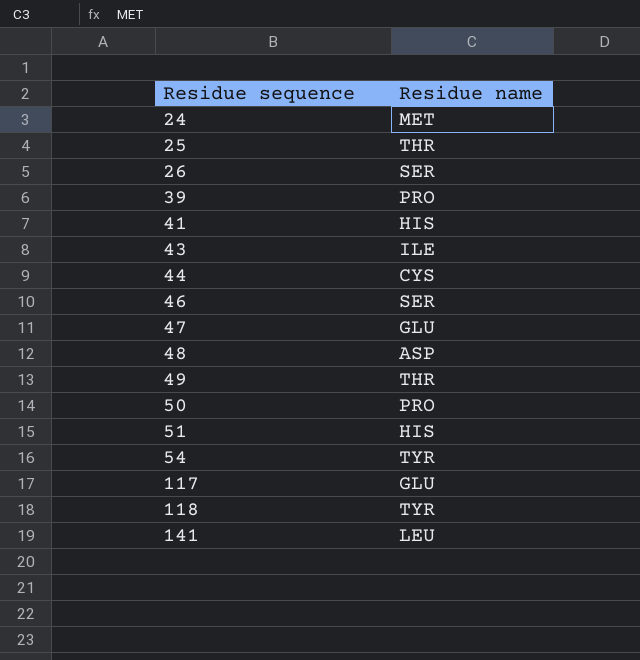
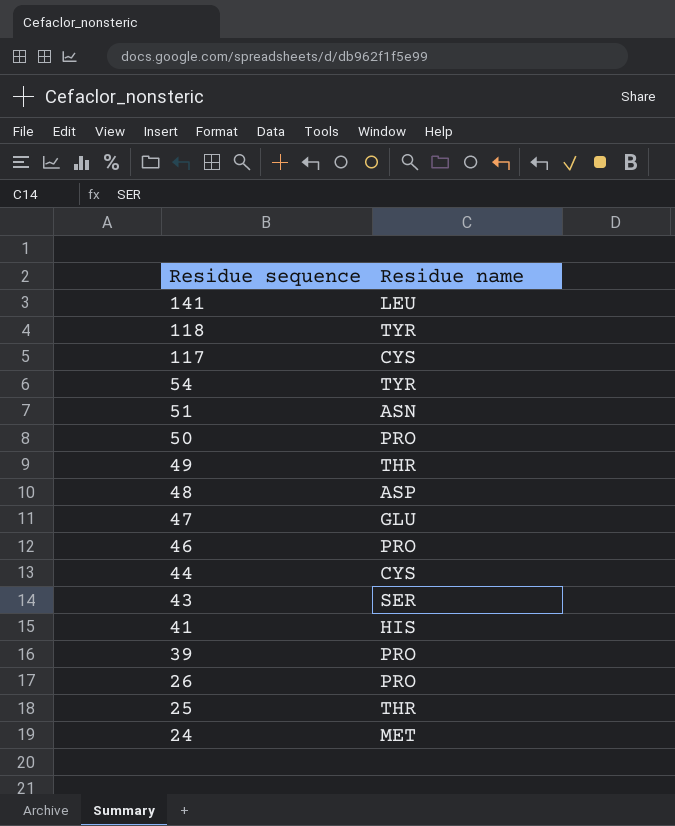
row order: Residue sequence ascending -> Residue sequence descending
117 | Residue name: GLU -> CYS
51 | Residue name: HIS -> ASN
46 | Residue name: SER -> PRO
43 | Residue name: ILE -> SER
26 | Residue name: SER -> PRO

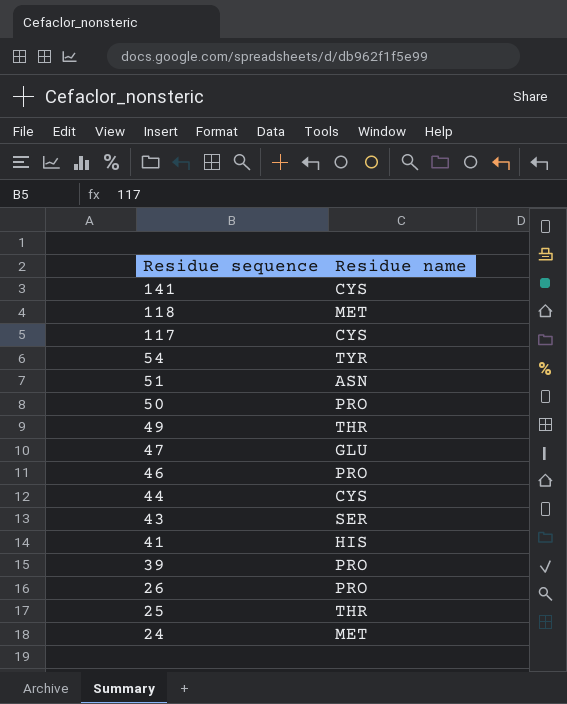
row 48: ASP -> none
141 | Residue name: LEU -> CYS
118 | Residue name: TYR -> MET

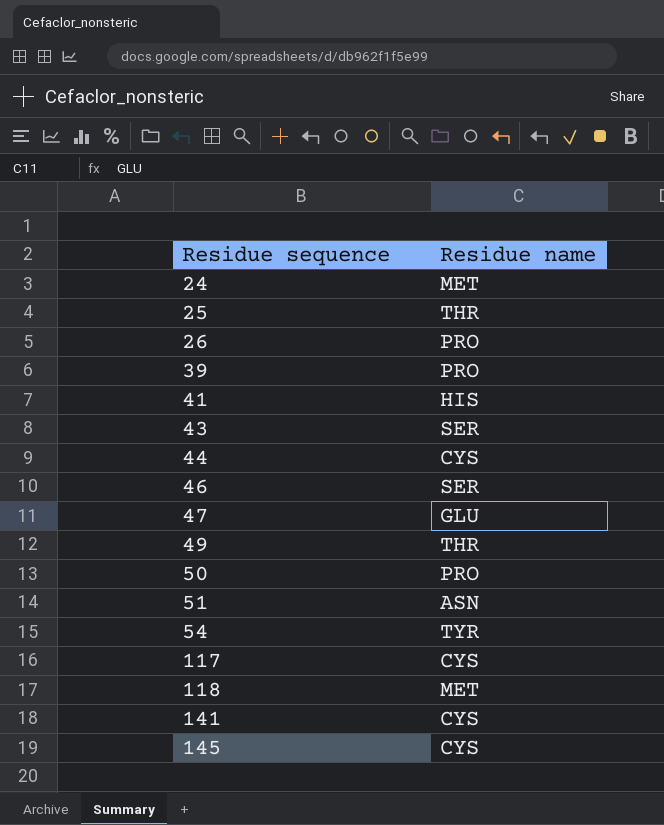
row order: Residue sequence descending -> Residue sequence ascending
46 | Residue name: PRO -> SER
row 145: none -> CYS

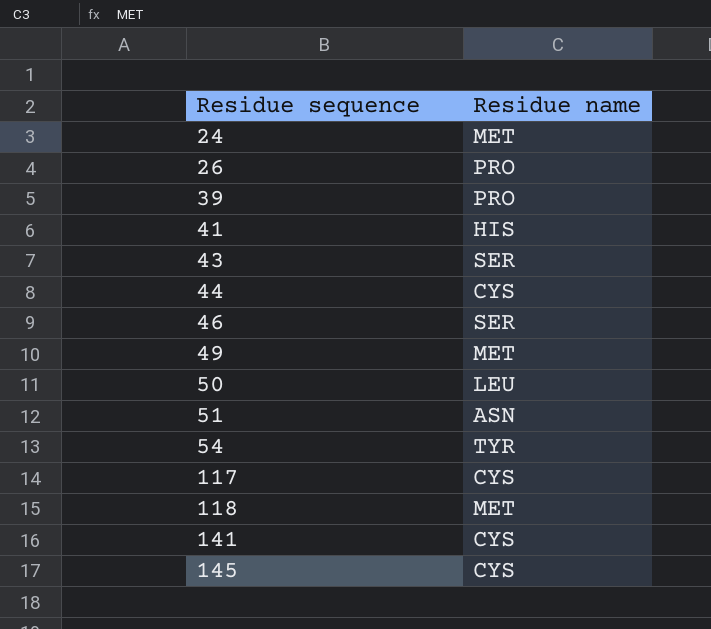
row 25: THR -> none
row 47: GLU -> none
49 | Residue name: THR -> MET
50 | Residue name: PRO -> LEU

